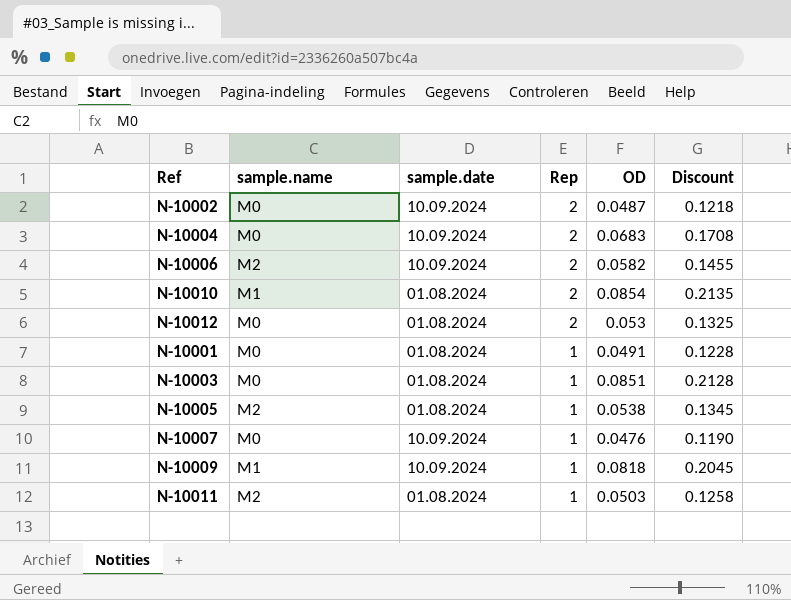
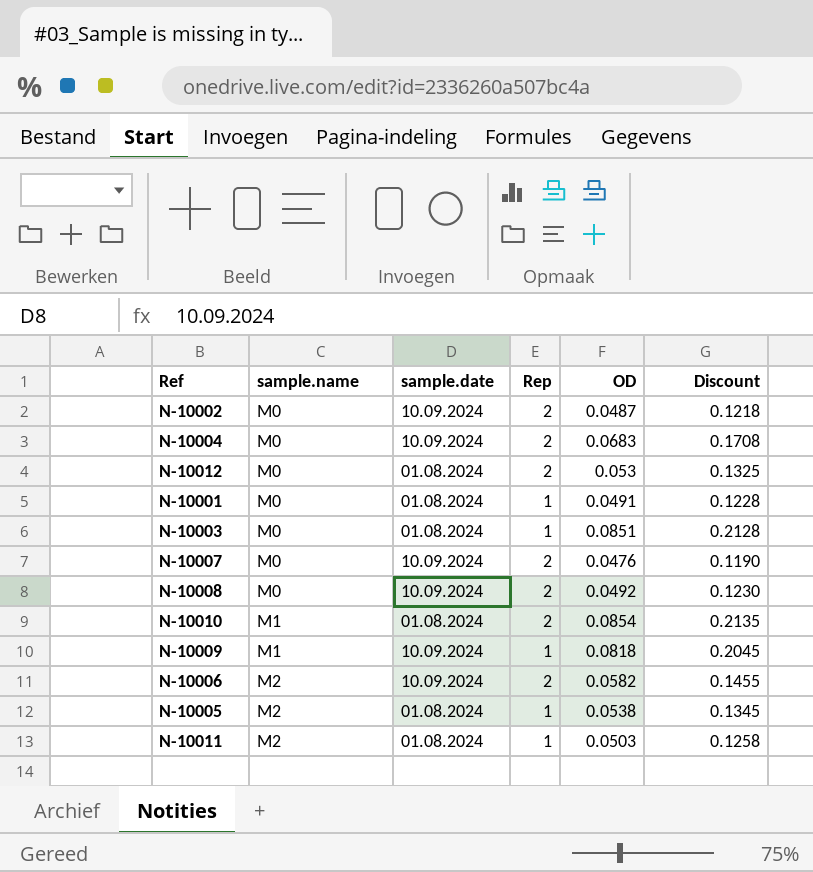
row order: Rep descending -> sample.name ascending
N-10007 | Rep: 1 -> 2
row N-10008: none -> M0 | 10.09.2024 | 2 | 0.0492 | 0.1230

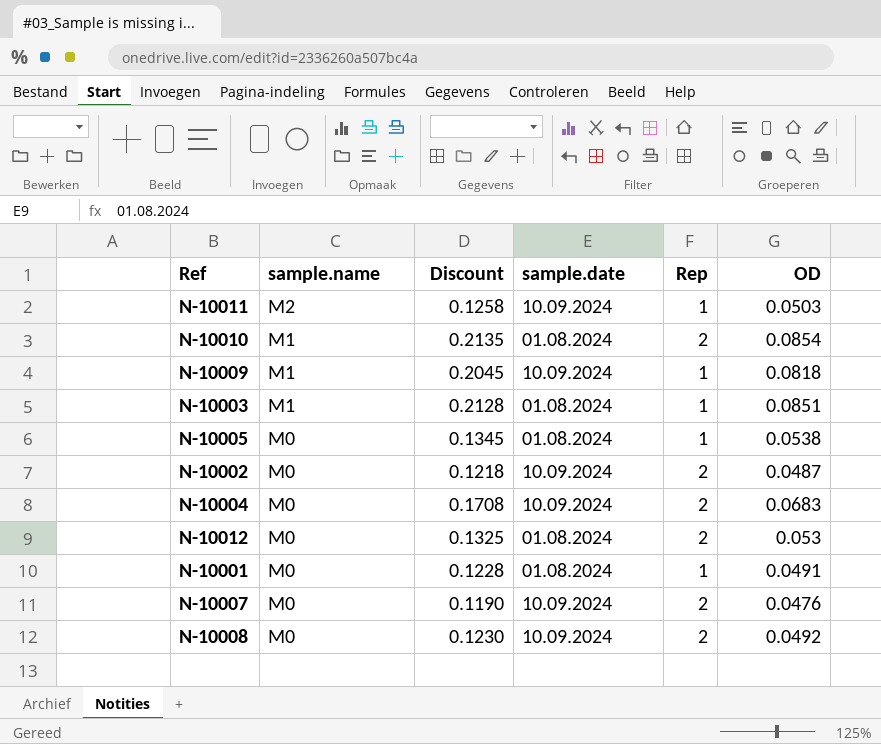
row order: sample.name ascending -> sample.name descending
column Discount | position: 6 -> 3
row N-10006: M2 | 10.09.2024 | 2 | 0.0582 | 0.1455 -> none
N-10011 | sample.date: 01.08.2024 -> 10.09.2024
N-10003 | sample.name: M0 -> M1
N-10005 | sample.name: M2 -> M0

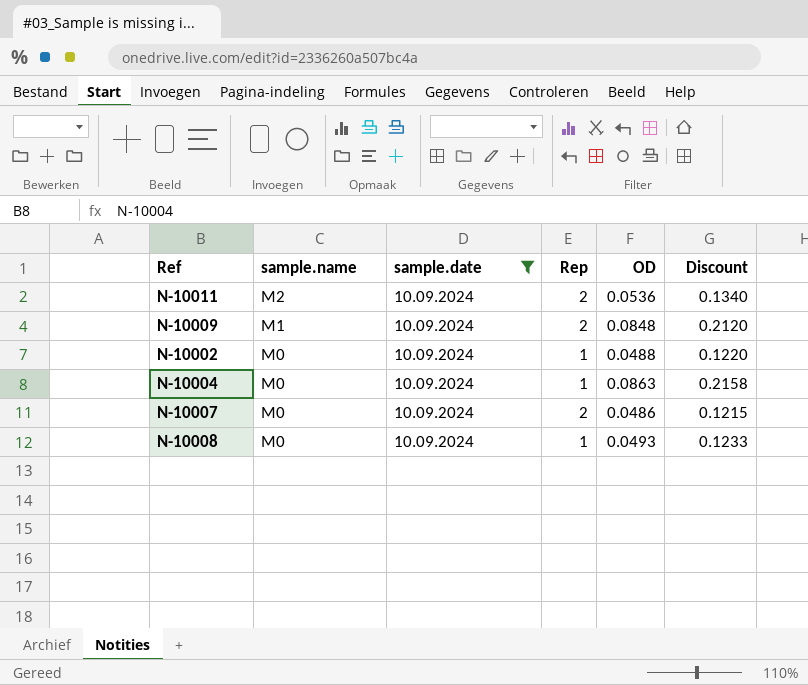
filter: none -> sample.date = 10.09.2024
column Discount | position: 3 -> 6
N-10011 | Rep: 1 -> 2
N-10011 | OD: 0.0503 -> 0.0536
N-10011 | Discount: 0.1258 -> 0.1340
N-10009 | Rep: 1 -> 2
N-10009 | OD: 0.0818 -> 0.0848
N-10009 | Discount: 0.2045 -> 0.2120
N-10002 | Rep: 2 -> 1
N-10002 | OD: 0.0487 -> 0.0488
N-10002 | Discount: 0.1218 -> 0.1220
N-10004 | Rep: 2 -> 1
N-10004 | OD: 0.0683 -> 0.0863
N-10004 | Discount: 0.1708 -> 0.2158
N-10007 | OD: 0.0476 -> 0.0486
N-10007 | Discount: 0.1190 -> 0.1215
N-10008 | Rep: 2 -> 1
N-10008 | OD: 0.0492 -> 0.0493
N-10008 | Discount: 0.1230 -> 0.1233

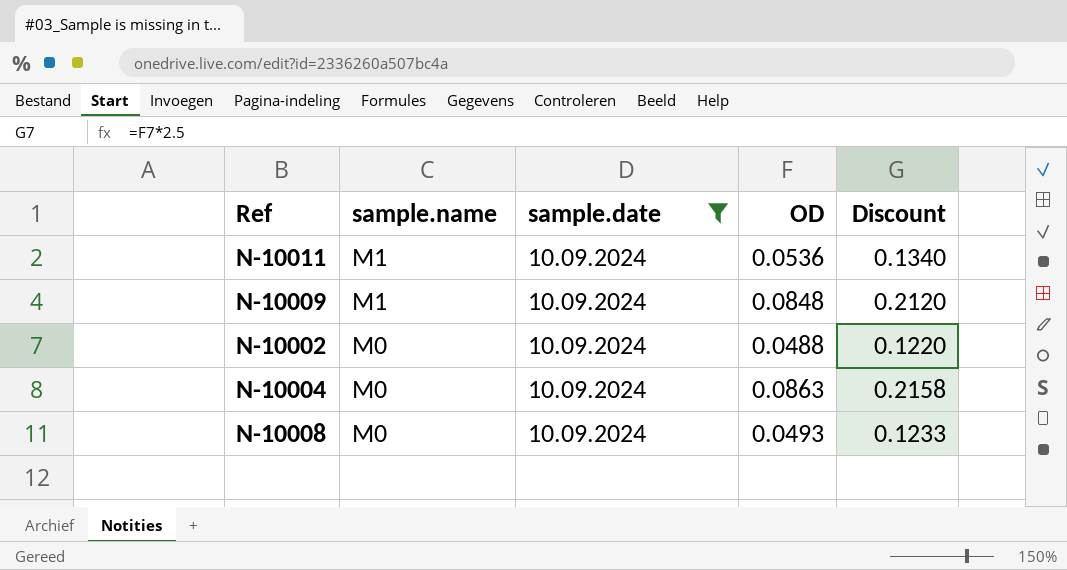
column Rep | position: 4 -> none
row N-10007: M0 | 10.09.2024 | 2 | 0.0486 | 0.1215 -> none
N-10011 | sample.name: M2 -> M1

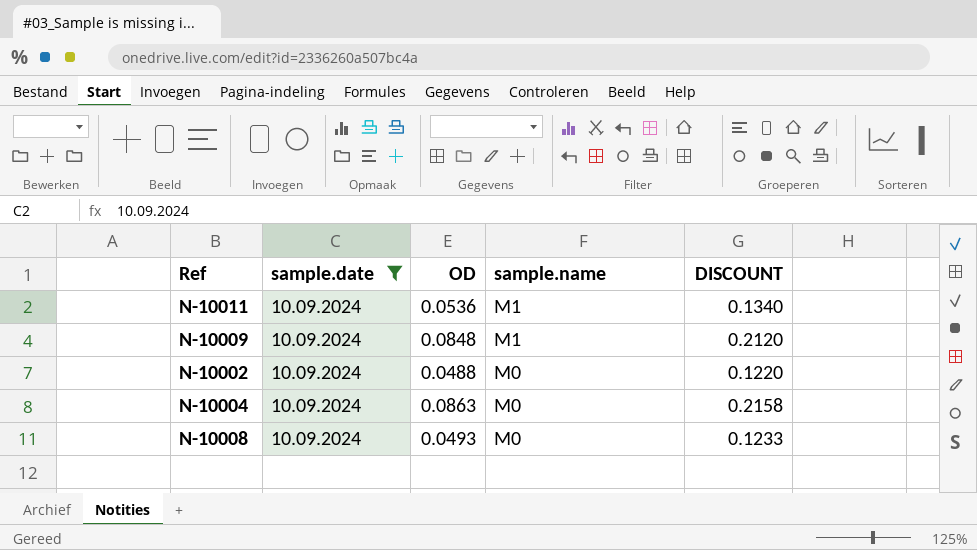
column sample.name | position: 2 -> 4
column name: Discount -> DISCOUNT

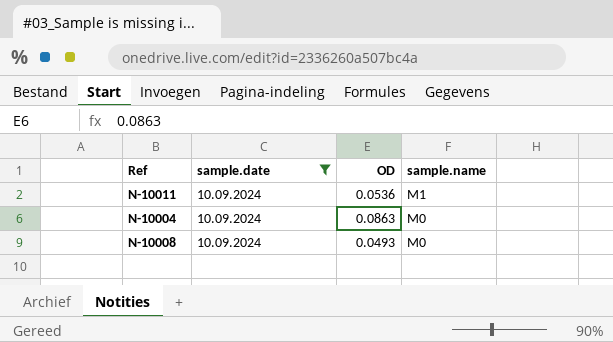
column DISCOUNT | formula: [OD] * 2.5 -> none
row N-10009: 10.09.2024 | 0.0848 | M1 | 0.2120 -> none
row N-10002: 10.09.2024 | 0.0488 | M0 | 0.1220 -> none

